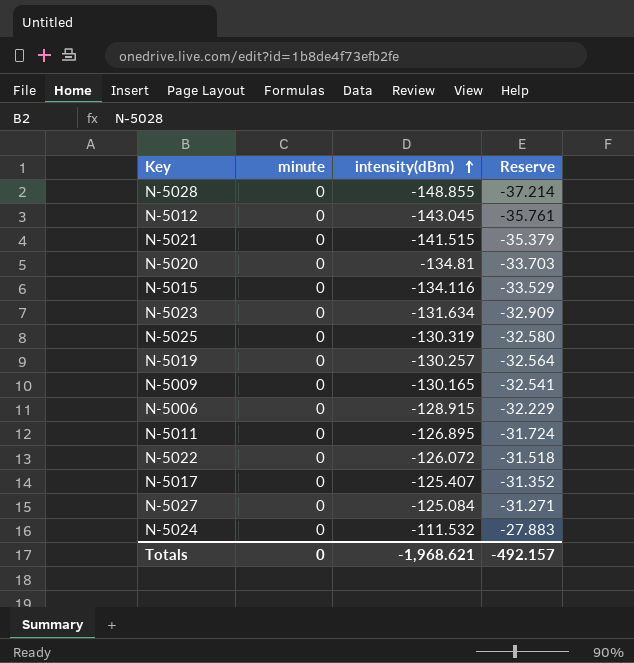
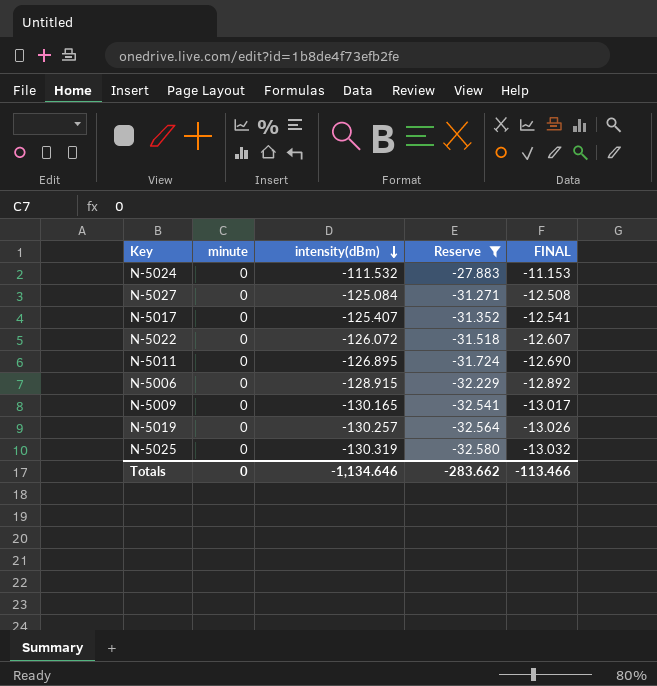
filter: none -> Reserve >= -32.580
row order: intensity(dBm) ascending -> intensity(dBm) descending
column FINAL | formula: none -> [intensity(dBm)] * 0.1
Totals | intensity(dBm): -1,968.621 -> -1,134.646
Totals | Reserve: -492.157 -> -283.662

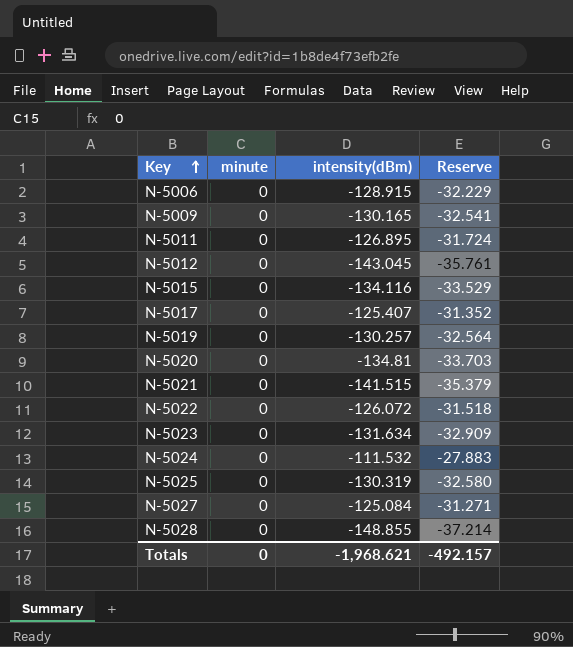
filter: Reserve >= -32.580 -> none
row order: intensity(dBm) descending -> Key ascending
column FINAL | formula: [intensity(dBm)] * 0.1 -> none
Totals | intensity(dBm): -1,134.646 -> -1,968.621
Totals | Reserve: -283.662 -> -492.157

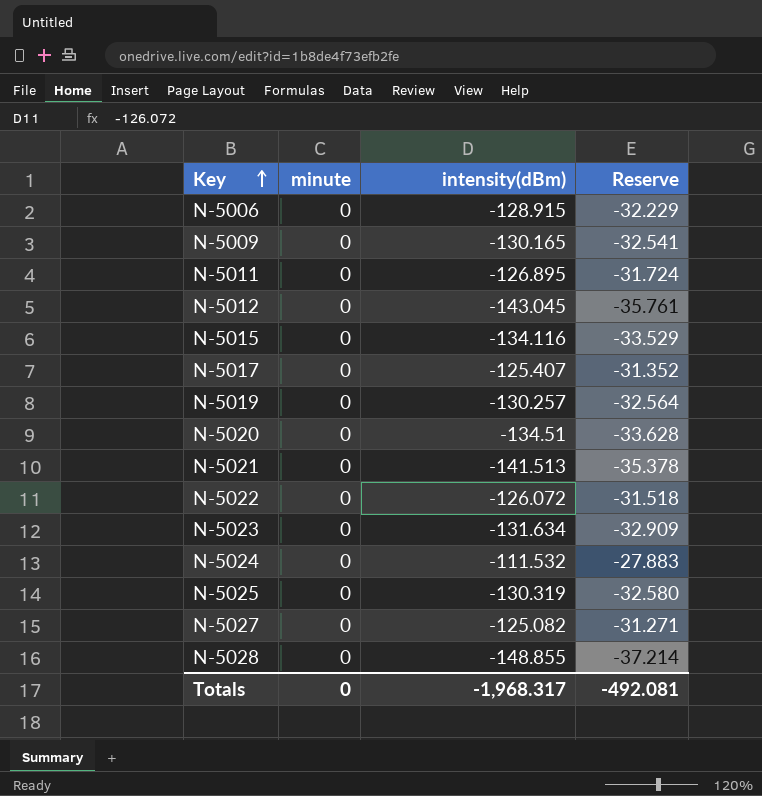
N-5020 | intensity(dBm): -134.81 -> -134.51
N-5020 | Reserve: -33.703 -> -33.628
N-5021 | intensity(dBm): -141.515 -> -141.513
N-5021 | Reserve: -35.379 -> -35.378
N-5027 | intensity(dBm): -125.084 -> -125.082
Totals | intensity(dBm): -1,968.621 -> -1,968.317
Totals | Reserve: -492.157 -> -492.081

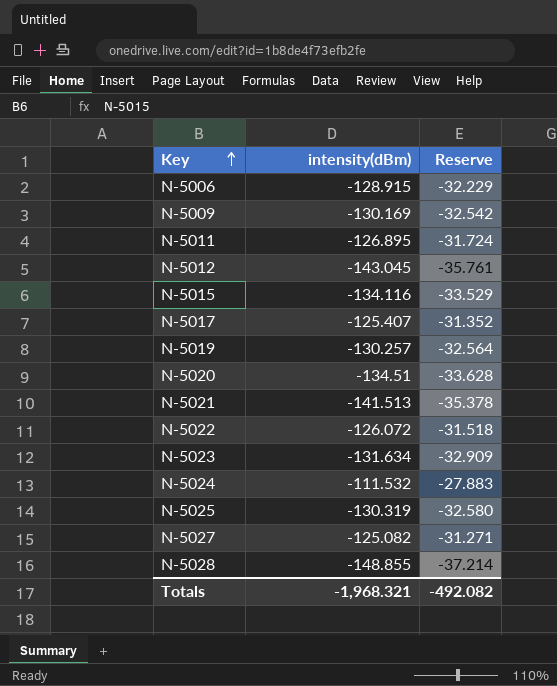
column minute | position: 2 -> none
N-5009 | intensity(dBm): -130.165 -> -130.169
N-5009 | Reserve: -32.541 -> -32.542
Totals | intensity(dBm): -1,968.317 -> -1,968.321
Totals | Reserve: -492.081 -> -492.082

